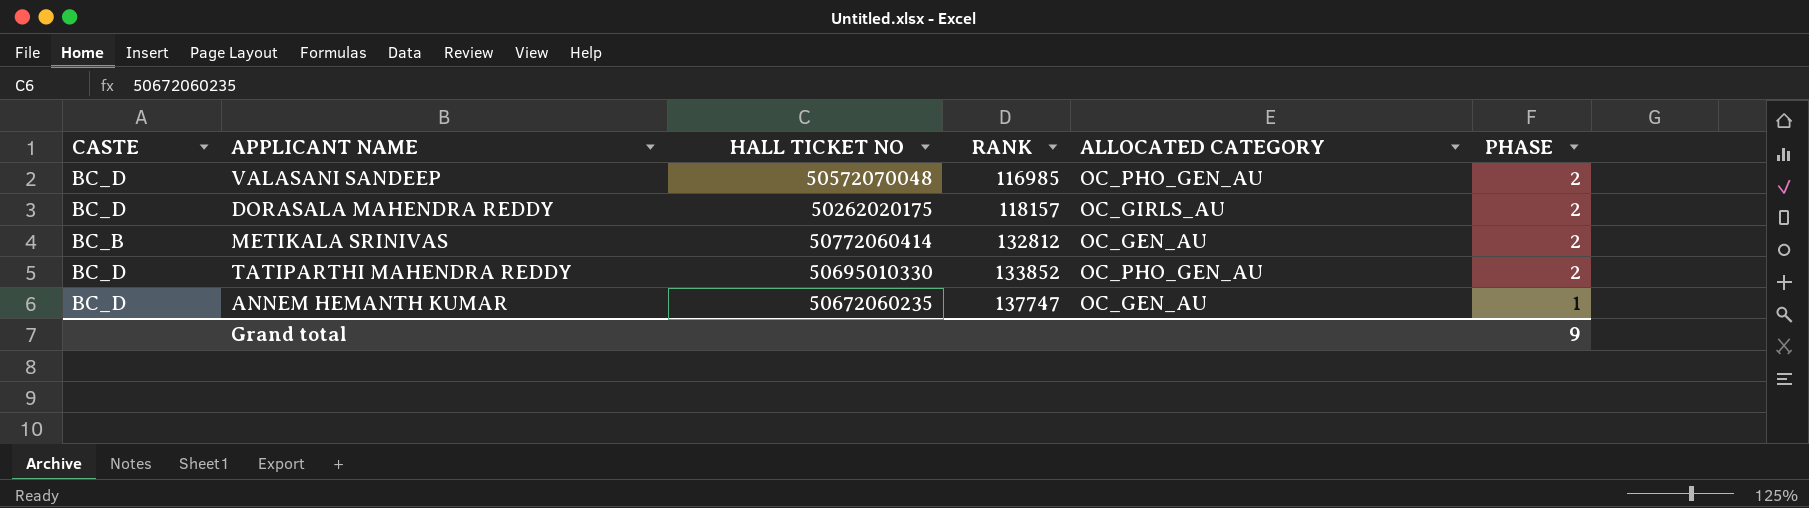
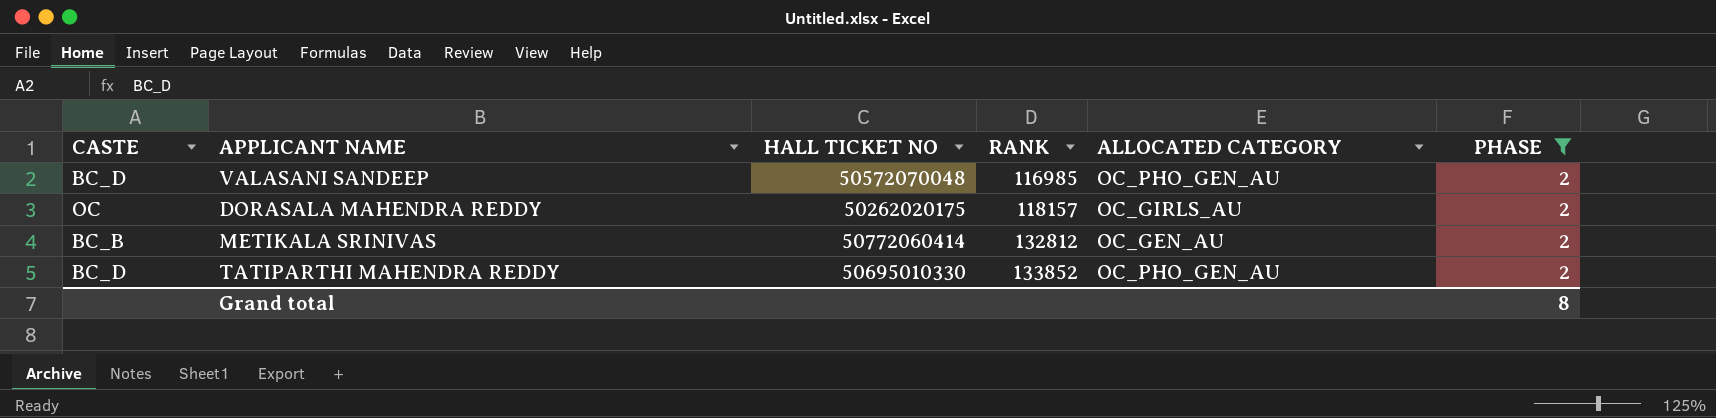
filter: none -> PHASE = 2
DORASALA MAHENDRA REDDY | CASTE: BC_D -> OC
Grand total | PHASE: 9 -> 8

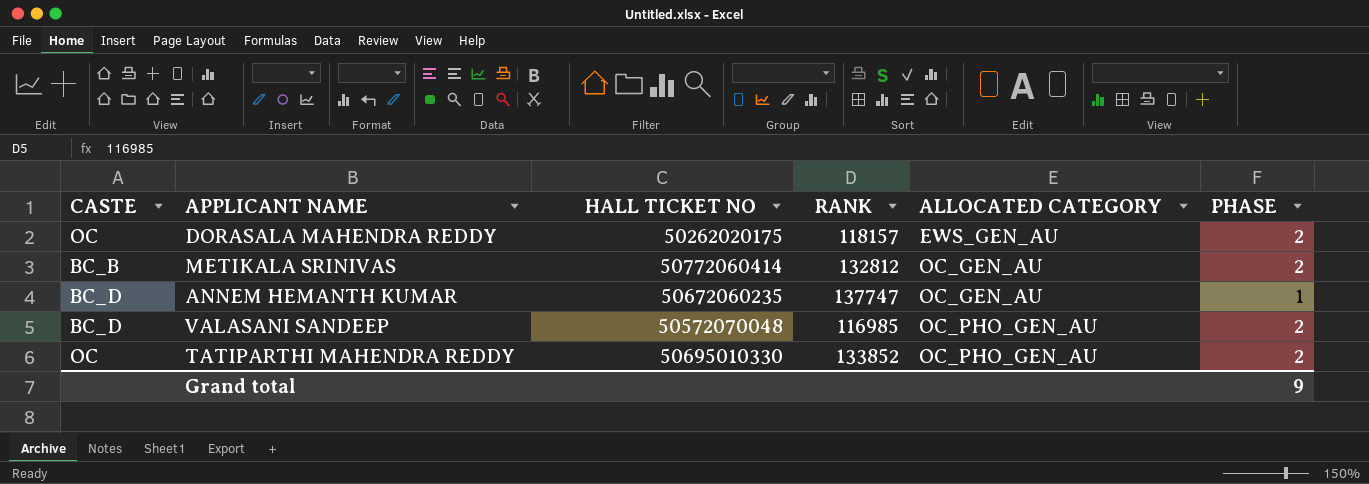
filter: PHASE = 2 -> none
row order: RANK ascending -> ALLOCATED CATEGORY ascending
DORASALA MAHENDRA REDDY | ALLOCATED CATEGORY: OC_GIRLS_AU -> EWS_GEN_AU
TATIPARTHI MAHENDRA REDDY | CASTE: BC_D -> OC
Grand total | PHASE: 8 -> 9

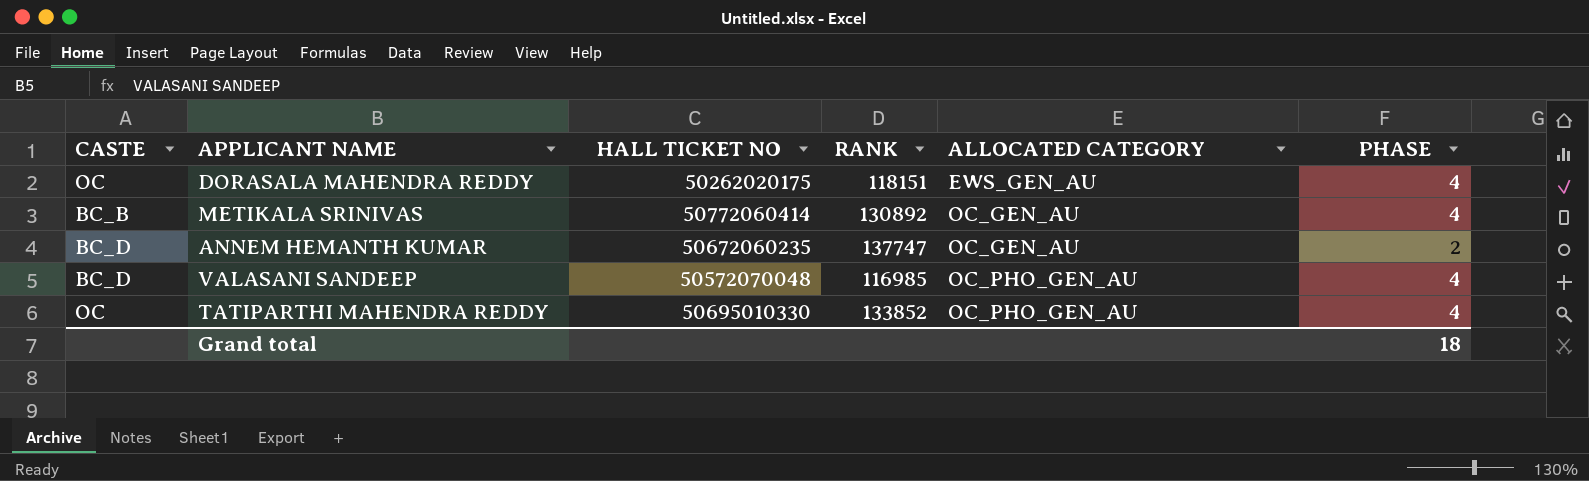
DORASALA MAHENDRA REDDY | RANK: 118157 -> 118151
DORASALA MAHENDRA REDDY | PHASE: 2 -> 4
METIKALA SRINIVAS | RANK: 132812 -> 130892
METIKALA SRINIVAS | PHASE: 2 -> 4
ANNEM HEMANTH KUMAR | PHASE: 1 -> 2
VALASANI SANDEEP | PHASE: 2 -> 4
TATIPARTHI MAHENDRA REDDY | PHASE: 2 -> 4
Grand total | PHASE: 9 -> 18

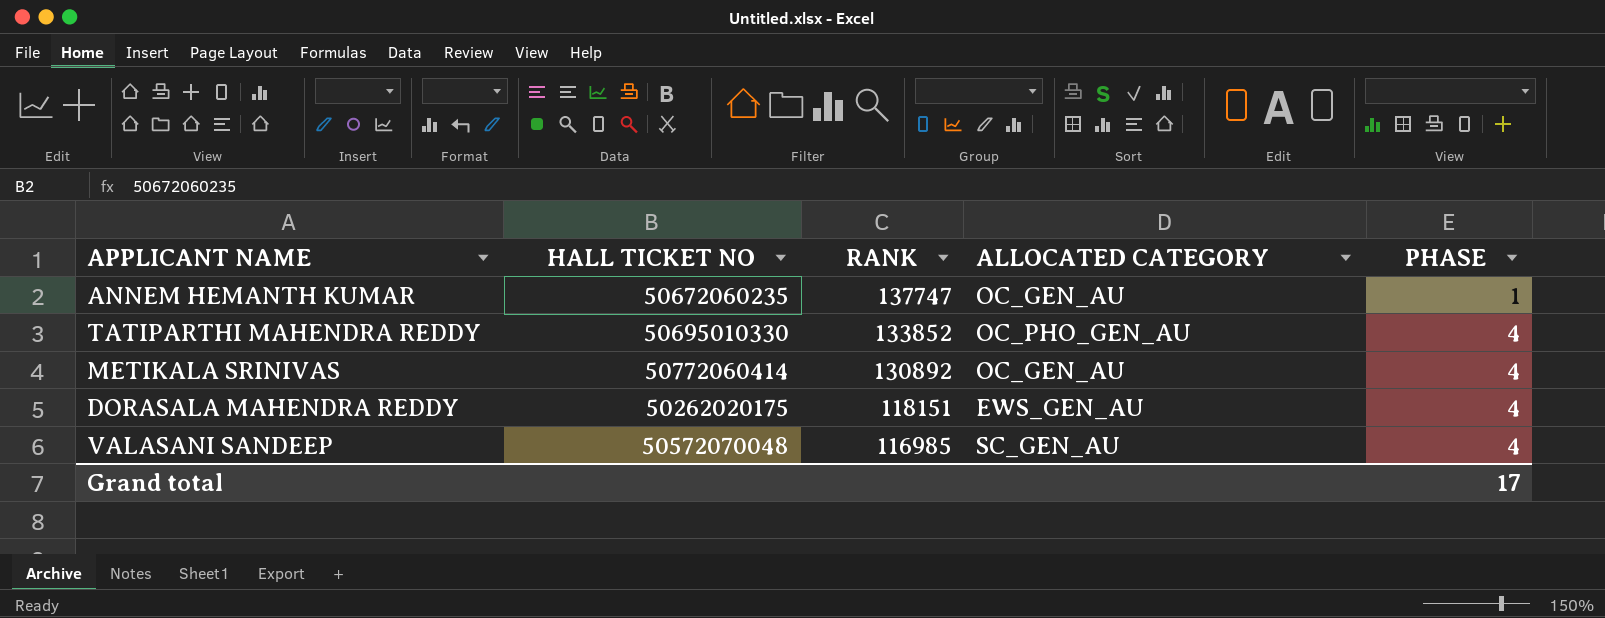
row order: ALLOCATED CATEGORY ascending -> RANK descending
column CASTE | position: 1 -> none
ANNEM HEMANTH KUMAR | PHASE: 2 -> 1
VALASANI SANDEEP | ALLOCATED CATEGORY: OC_PHO_GEN_AU -> SC_GEN_AU
Grand total | PHASE: 18 -> 17

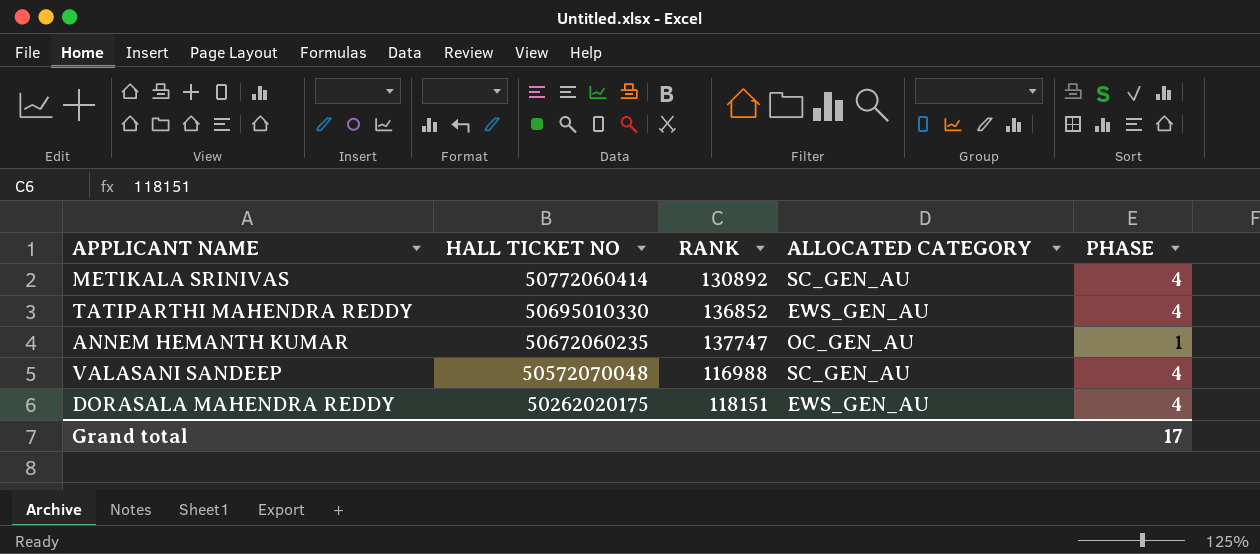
row order: RANK descending -> HALL TICKET NO descending
METIKALA SRINIVAS | ALLOCATED CATEGORY: OC_GEN_AU -> SC_GEN_AU
TATIPARTHI MAHENDRA REDDY | RANK: 133852 -> 136852
TATIPARTHI MAHENDRA REDDY | ALLOCATED CATEGORY: OC_PHO_GEN_AU -> EWS_GEN_AU
VALASANI SANDEEP | RANK: 116985 -> 116988

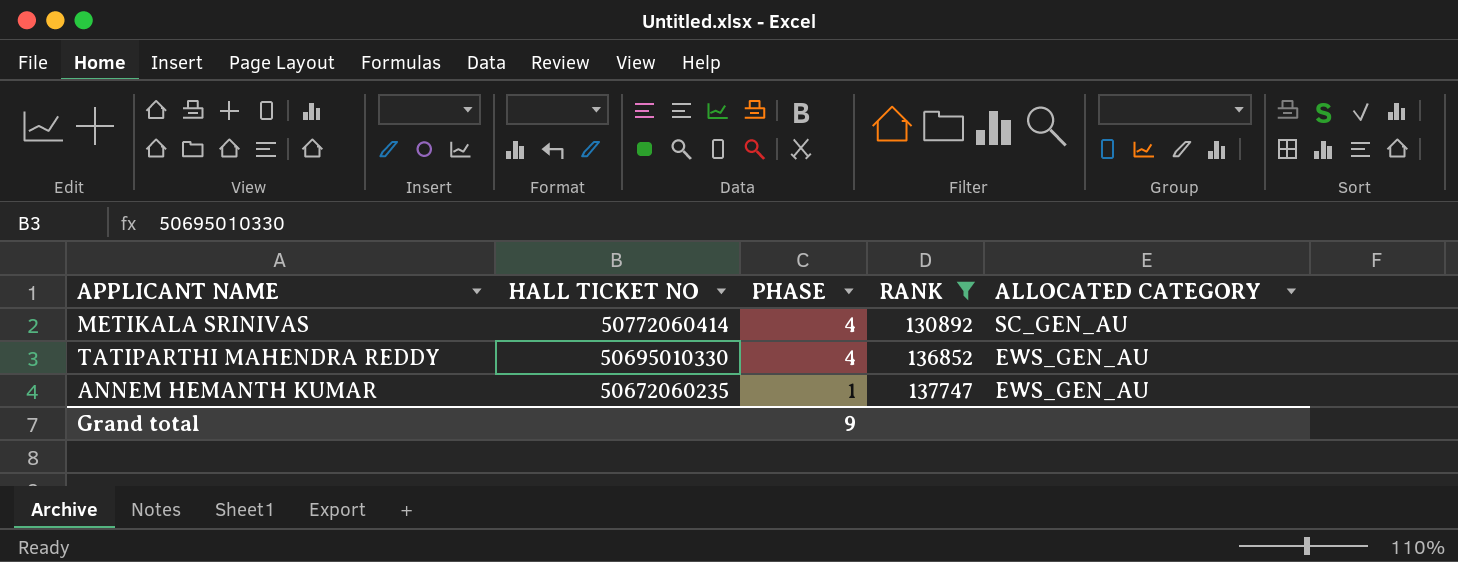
filter: none -> RANK >= 130892
column PHASE | position: 5 -> 3
ANNEM HEMANTH KUMAR | ALLOCATED CATEGORY: OC_GEN_AU -> EWS_GEN_AU
Grand total | PHASE: 17 -> 9

